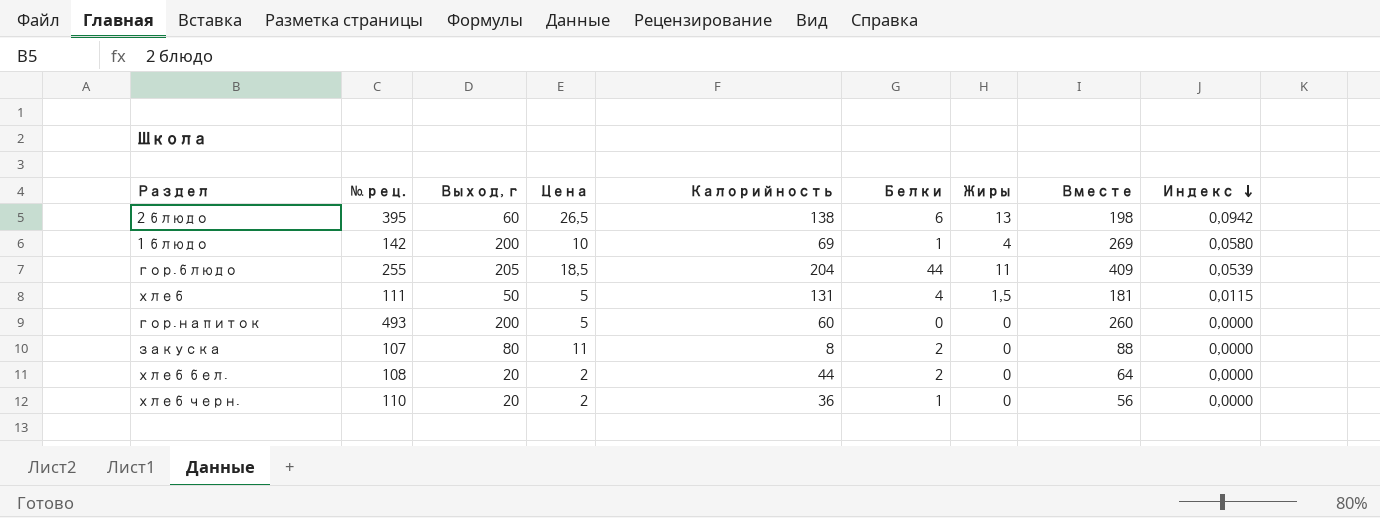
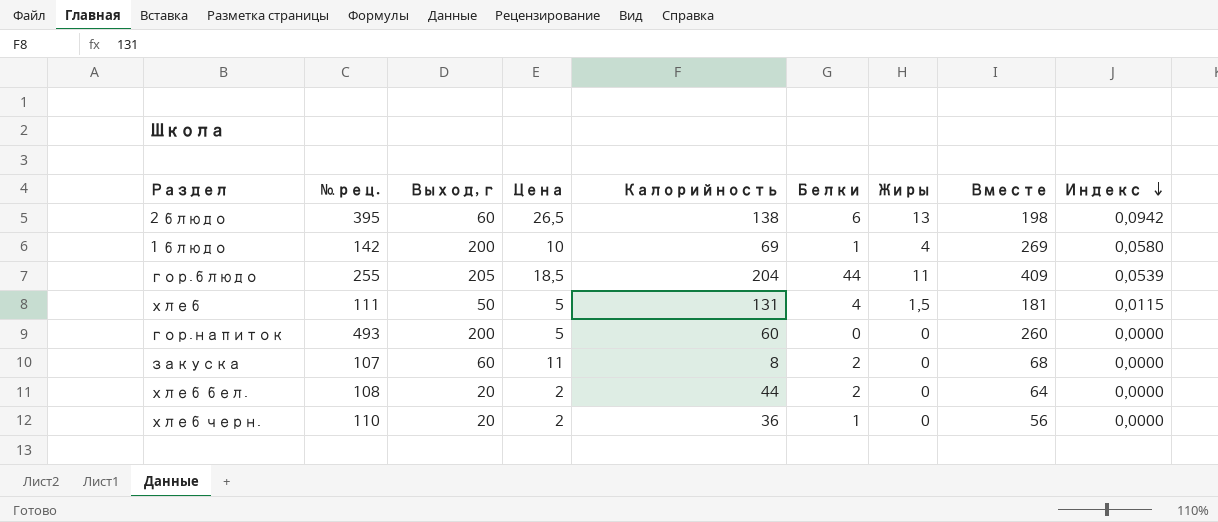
закуска | Выход, г: 80 -> 60
закуска | Вместе: 88 -> 68

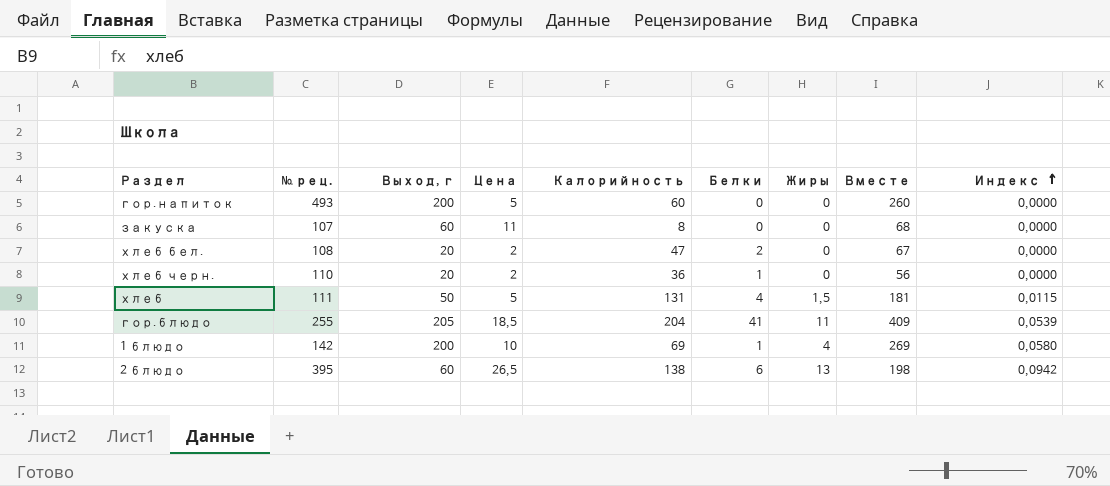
row order: Индекс descending -> Индекс ascending
закуска | Белки: 2 -> 0
хлеб бел. | Калорийность: 44 -> 47
хлеб бел. | Вместе: 64 -> 67
гор.блюдо | Белки: 44 -> 41

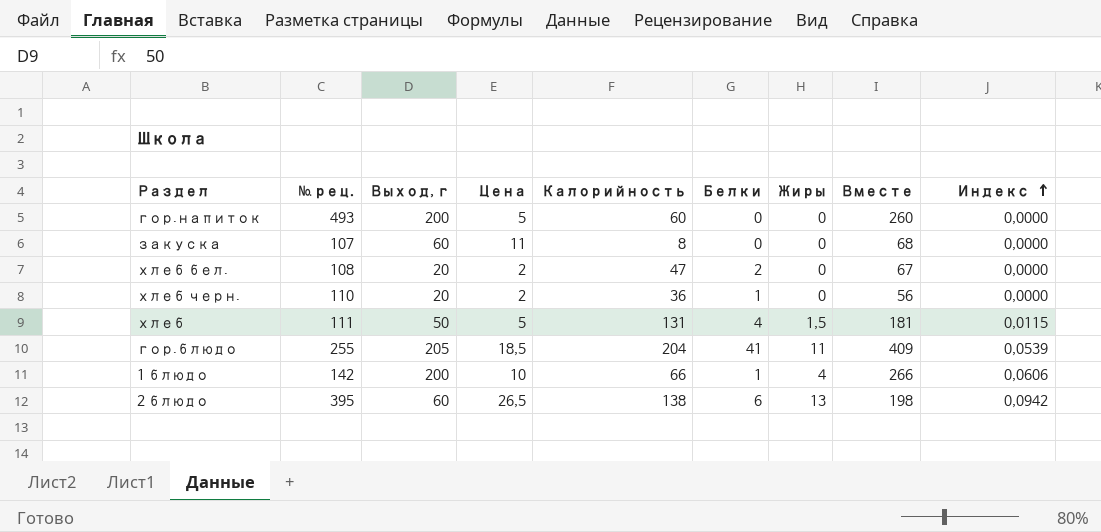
1 блюдо | Калорийность: 69 -> 66
1 блюдо | Вместе: 269 -> 266
1 блюдо | Индекс: 0,0580 -> 0,0606

